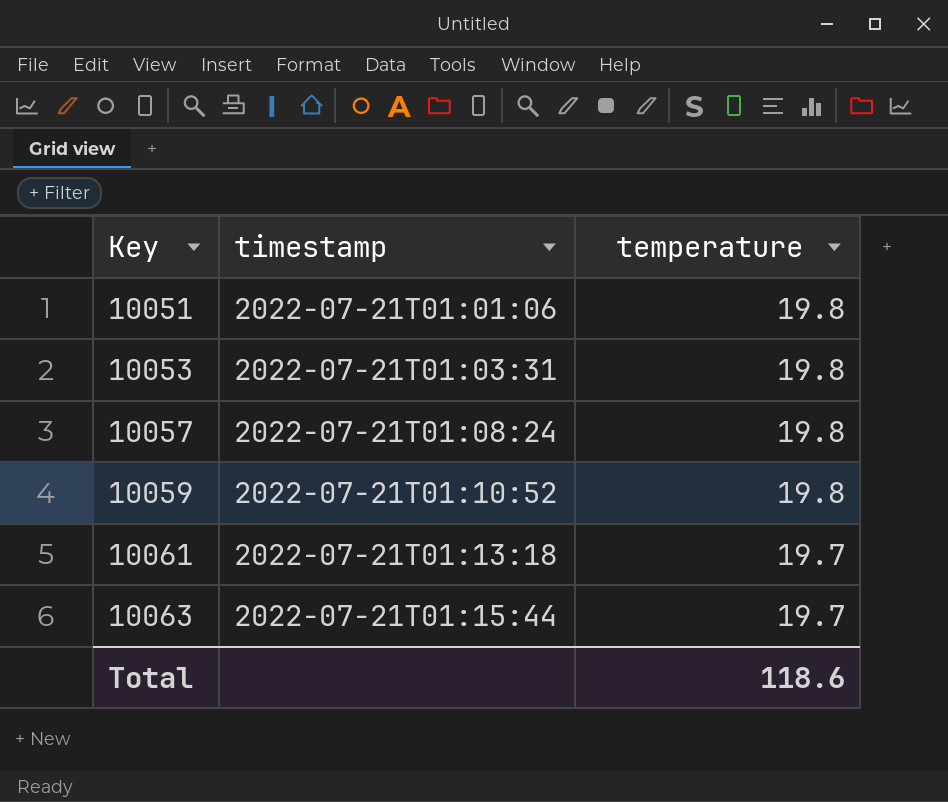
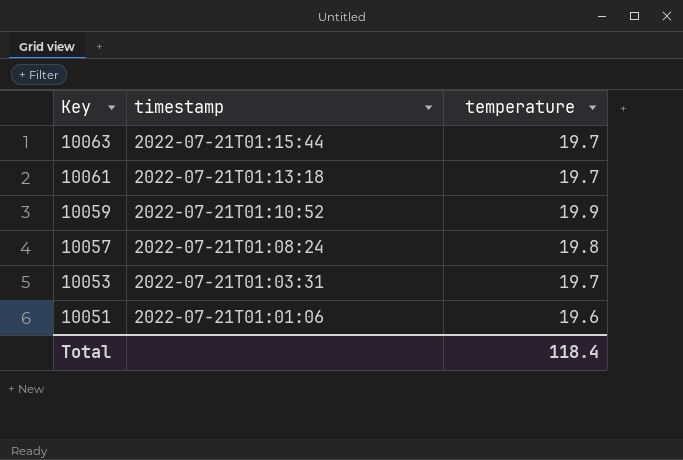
row order: Key ascending -> Key descending
10059 | temperature: 19.8 -> 19.9
10053 | temperature: 19.8 -> 19.7
10051 | temperature: 19.8 -> 19.6
Total | temperature: 118.6 -> 118.4

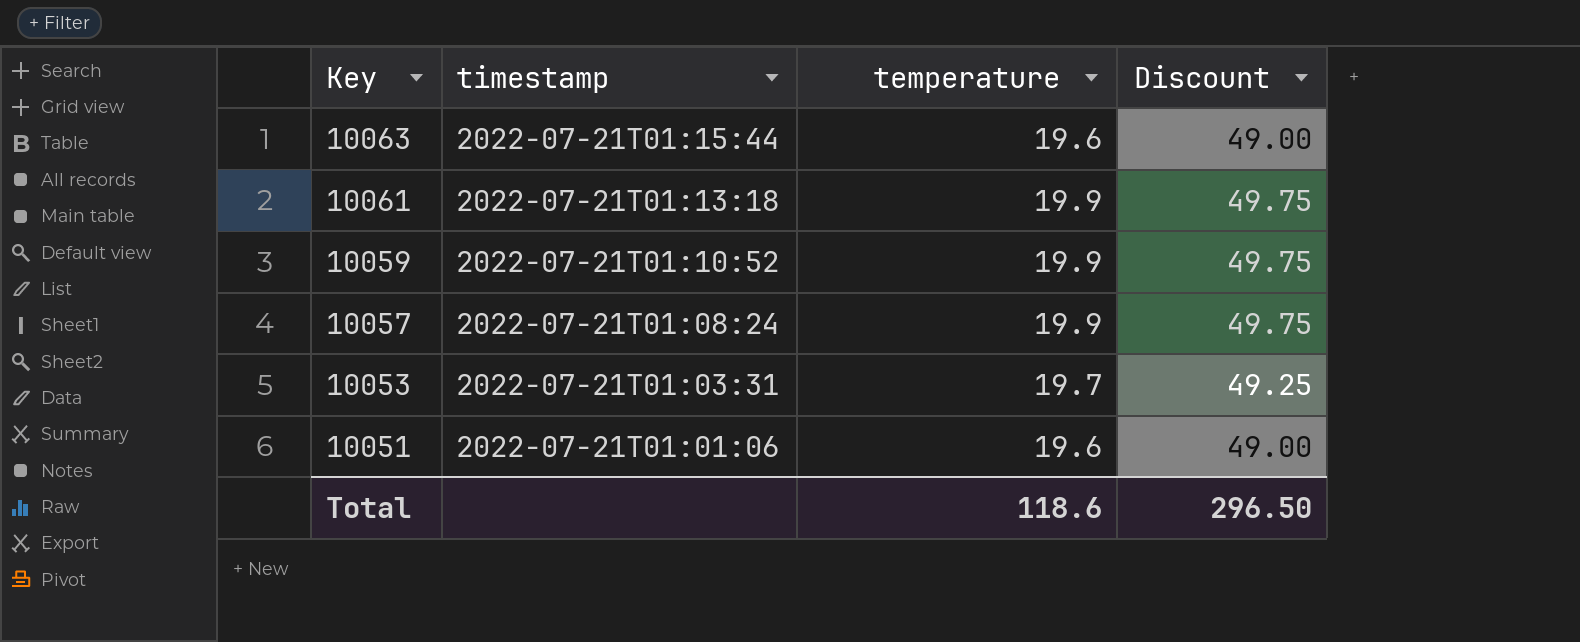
column Discount | formula: none -> [temperature] * 2.5
10063 | temperature: 19.7 -> 19.6
10061 | temperature: 19.7 -> 19.9
10057 | temperature: 19.8 -> 19.9
Total | temperature: 118.4 -> 118.6

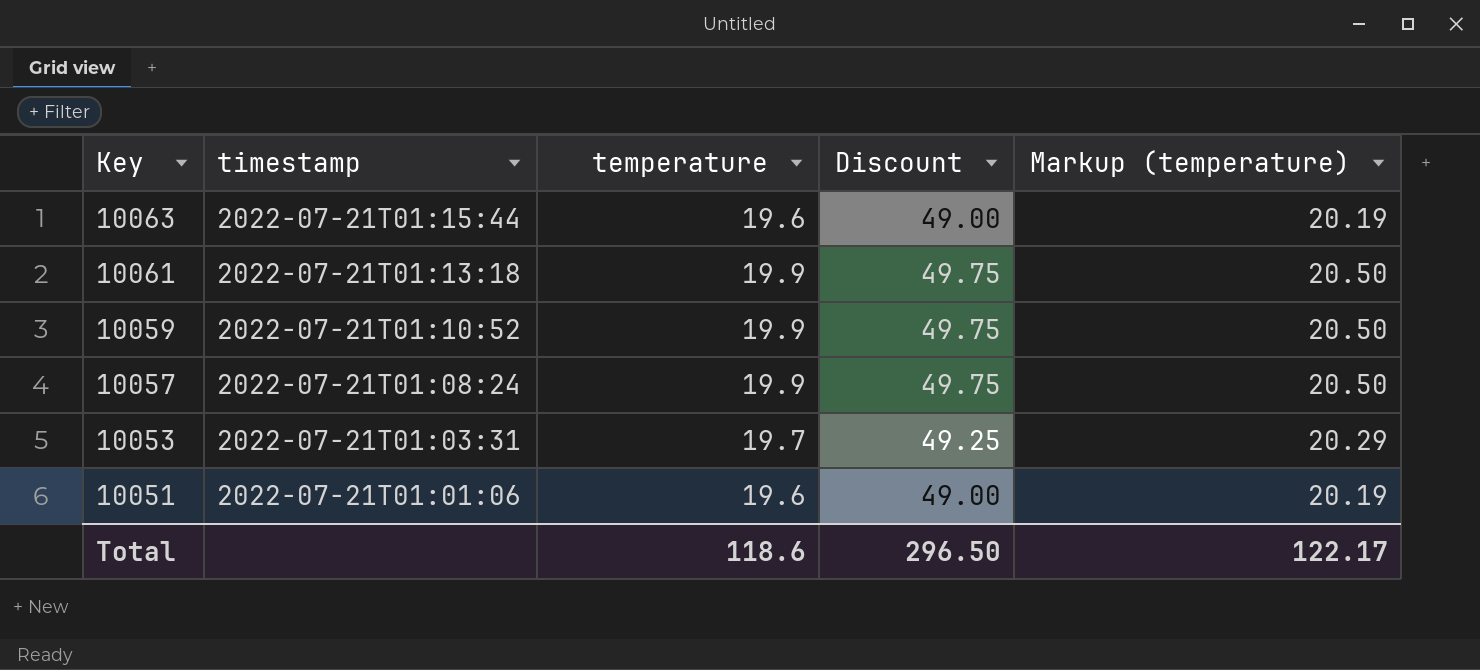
column Markup (temperature) | formula: none -> [temperature] * 1.03

